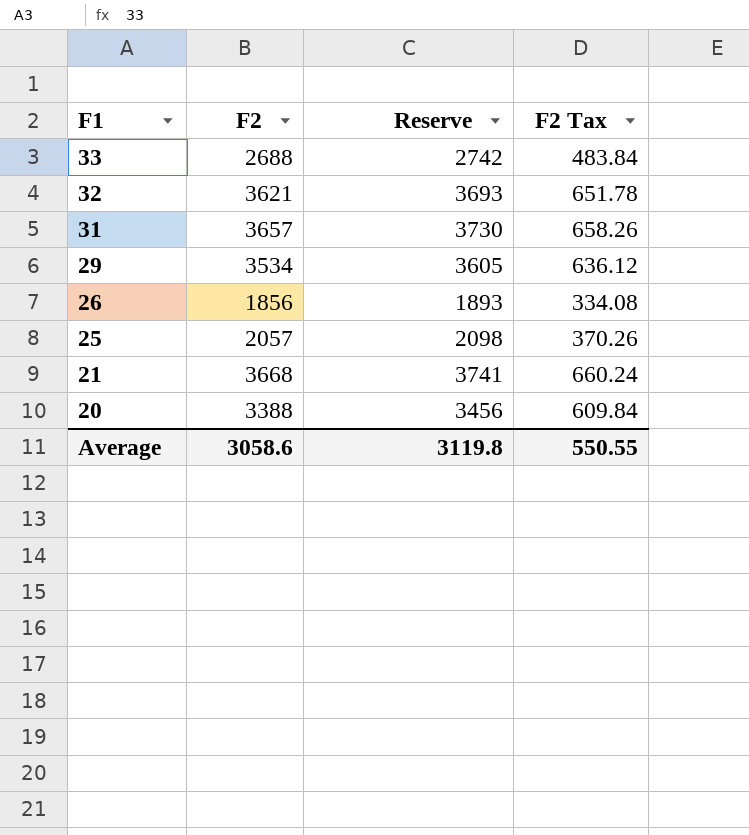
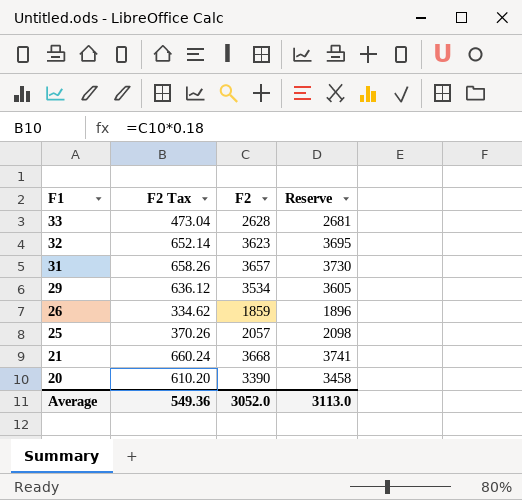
column F2 Tax | position: 4 -> 2
33 | F2 Tax: 483.84 -> 473.04
33 | F2: 2688 -> 2628
33 | Reserve: 2742 -> 2681
32 | F2 Tax: 651.78 -> 652.14
32 | F2: 3621 -> 3623
32 | Reserve: 3693 -> 3695
26 | F2 Tax: 334.08 -> 334.62
26 | F2: 1856 -> 1859
26 | Reserve: 1893 -> 1896
20 | F2 Tax: 609.84 -> 610.20
20 | F2: 3388 -> 3390
20 | Reserve: 3456 -> 3458
Average | F2 Tax: 550.55 -> 549.36
Average | F2: 3058.6 -> 3052.0
Average | Reserve: 3119.8 -> 3113.0

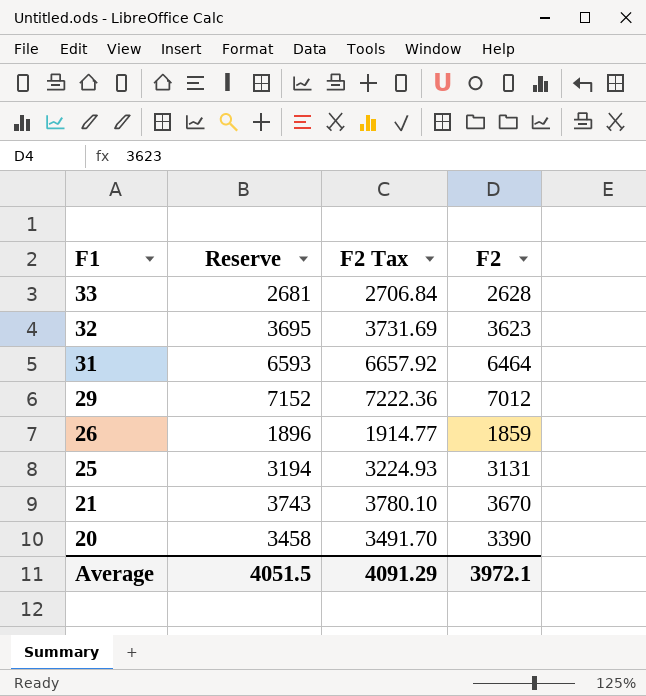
column Reserve | position: 4 -> 2
column F2 Tax | formula: [F2] * 0.18 -> [F2] * 1.03
31 | Reserve: 3730 -> 6593
31 | F2: 3657 -> 6464
29 | Reserve: 3605 -> 7152
29 | F2: 3534 -> 7012
25 | Reserve: 2098 -> 3194
25 | F2: 2057 -> 3131
21 | Reserve: 3741 -> 3743
21 | F2: 3668 -> 3670
Average | Reserve: 3113.0 -> 4051.5
Average | F2 Tax: 549.36 -> 4091.29
Average | F2: 3052.0 -> 3972.1

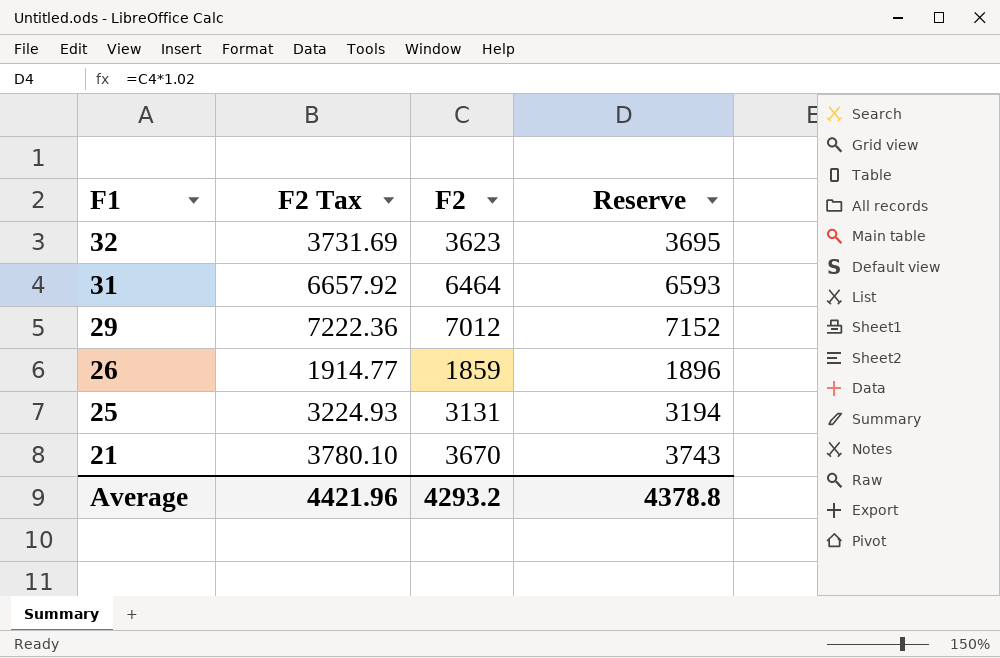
column Reserve | position: 2 -> 4
row 33: 2681 | 2706.84 | 2628 -> none
row 20: 3458 | 3491.70 | 3390 -> none
Average | F2 Tax: 4091.29 -> 4421.96
Average | F2: 3972.1 -> 4293.2
Average | Reserve: 4051.5 -> 4378.8

